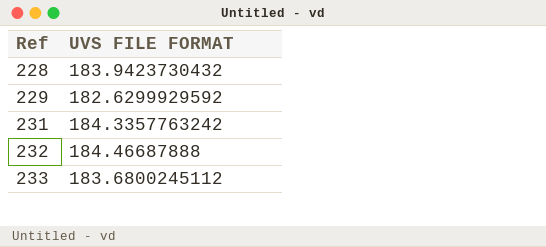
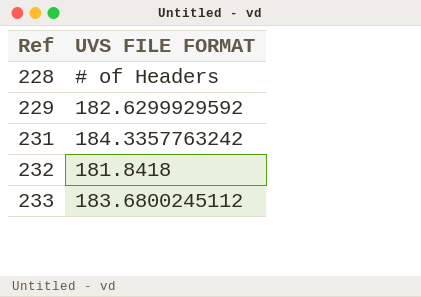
228 | UVS FILE FORMAT: 183.9423730432 -> # of Headers
232 | UVS FILE FORMAT: 184.46687888 -> 181.8418

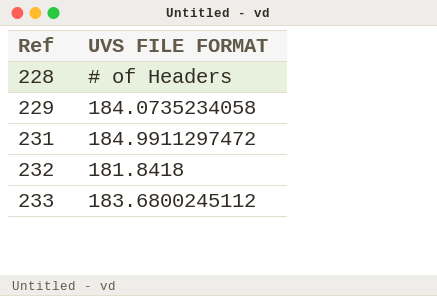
229 | UVS FILE FORMAT: 182.6299929592 -> 184.0735234058
231 | UVS FILE FORMAT: 184.3357763242 -> 184.9911297472

